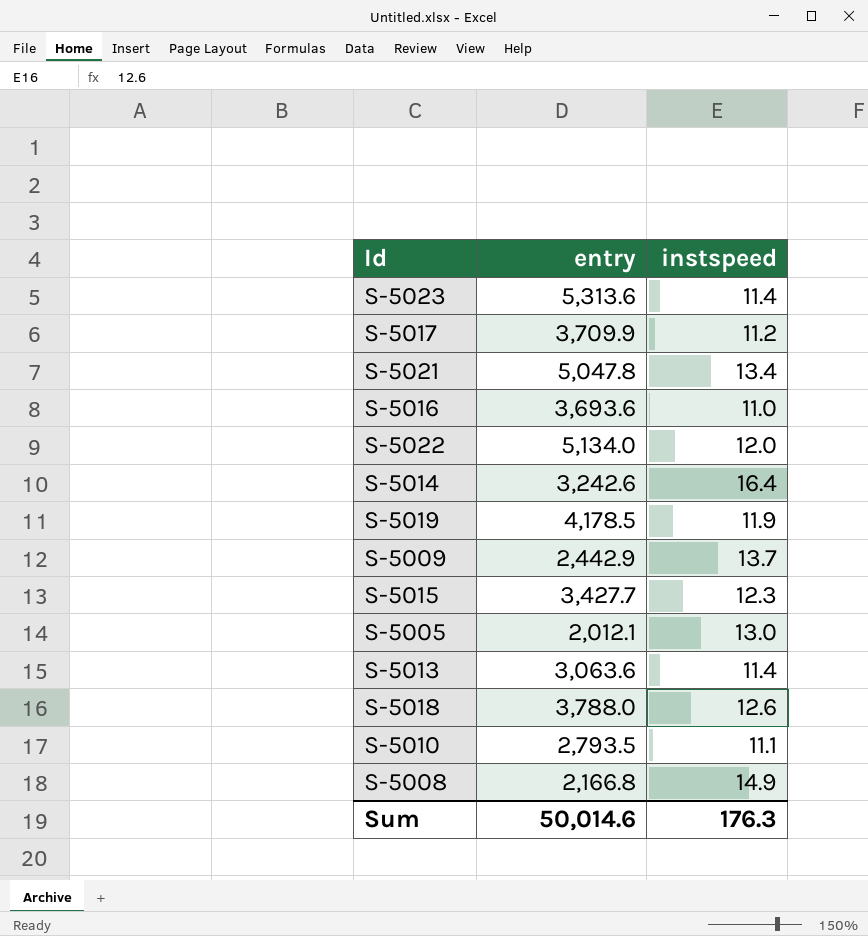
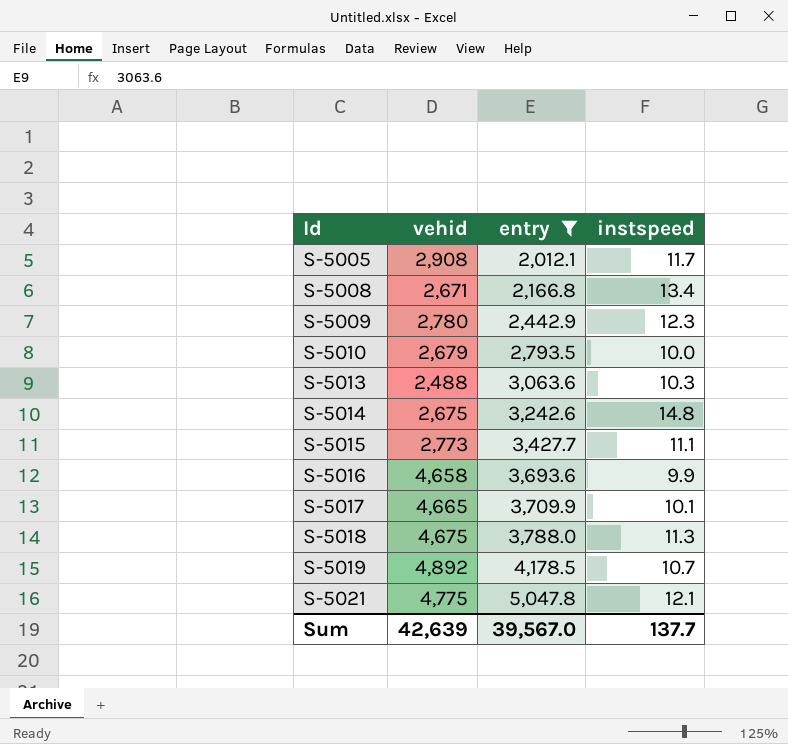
filter: none -> entry <= 5,047.8
row order: none -> Id ascending
column vehid | position: none -> 2
S-5005 | instspeed: 13.0 -> 11.7
S-5008 | instspeed: 14.9 -> 13.4
S-5009 | instspeed: 13.7 -> 12.3
S-5010 | instspeed: 11.1 -> 10.0
S-5013 | instspeed: 11.4 -> 10.3
S-5014 | instspeed: 16.4 -> 14.8
S-5015 | instspeed: 12.3 -> 11.1
S-5016 | instspeed: 11.0 -> 9.9
S-5017 | instspeed: 11.2 -> 10.1
S-5018 | instspeed: 12.6 -> 11.3
S-5019 | instspeed: 11.9 -> 10.7
S-5021 | instspeed: 13.4 -> 12.1
Sum | entry: 50,014.6 -> 39,567.0
Sum | instspeed: 176.3 -> 137.7

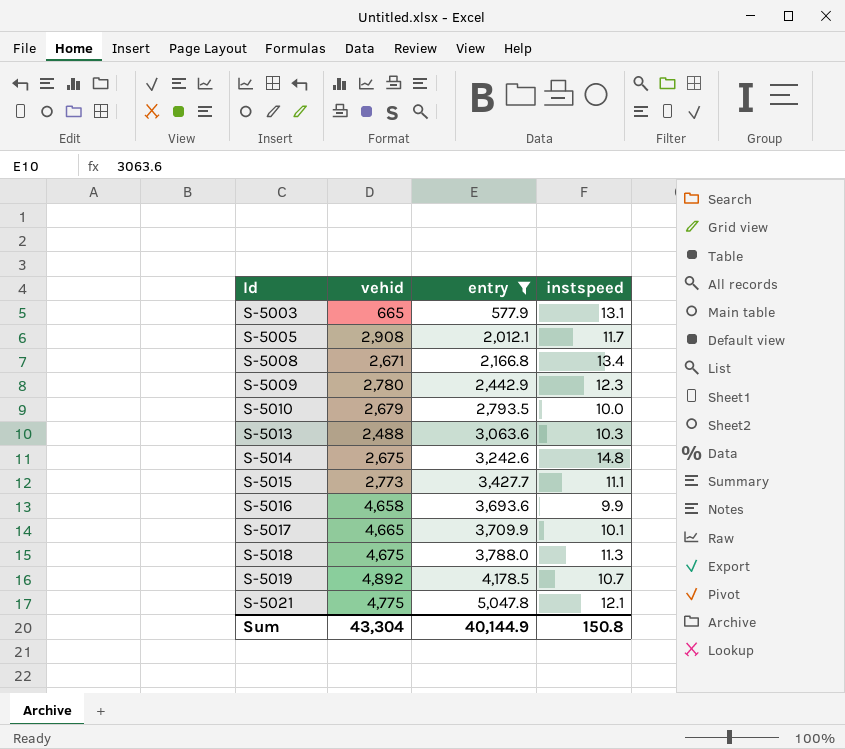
row S-5003: none -> 665 | 577.9 | 13.1
Sum | vehid: 42,639 -> 43,304
Sum | entry: 39,567.0 -> 40,144.9
Sum | instspeed: 137.7 -> 150.8

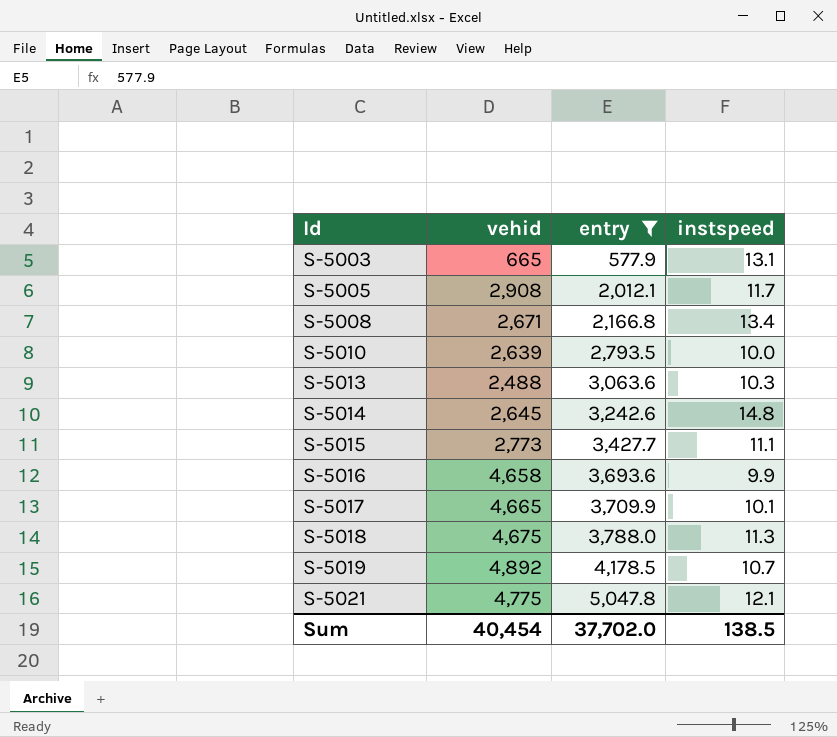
row S-5009: 2,780 | 2,442.9 | 12.3 -> none
S-5010 | vehid: 2,679 -> 2,639
S-5014 | vehid: 2,675 -> 2,645
Sum | vehid: 43,304 -> 40,454
Sum | entry: 40,144.9 -> 37,702.0
Sum | instspeed: 150.8 -> 138.5

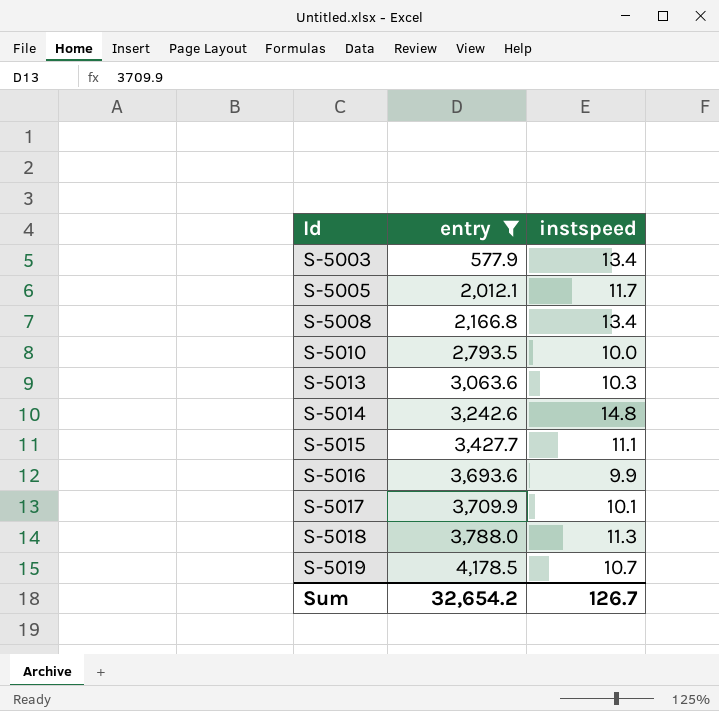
column vehid | position: 2 -> none
row S-5021: 4,775 | 5,047.8 | 12.1 -> none
S-5003 | instspeed: 13.1 -> 13.4
Sum | entry: 37,702.0 -> 32,654.2
Sum | instspeed: 138.5 -> 126.7

